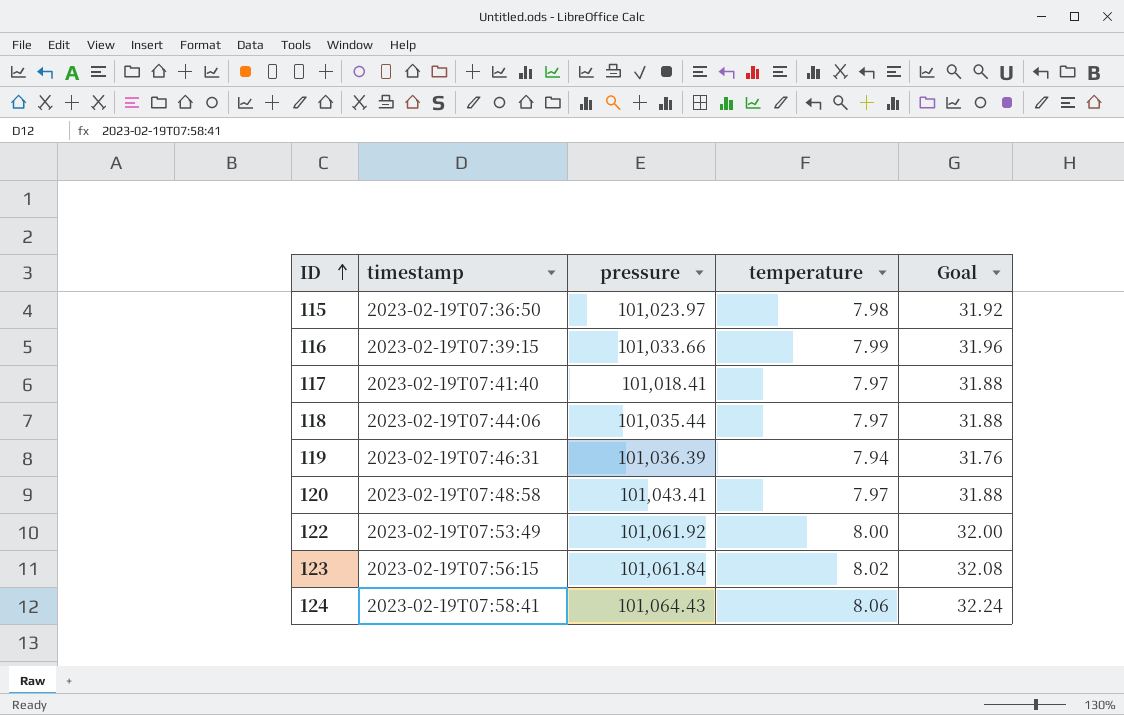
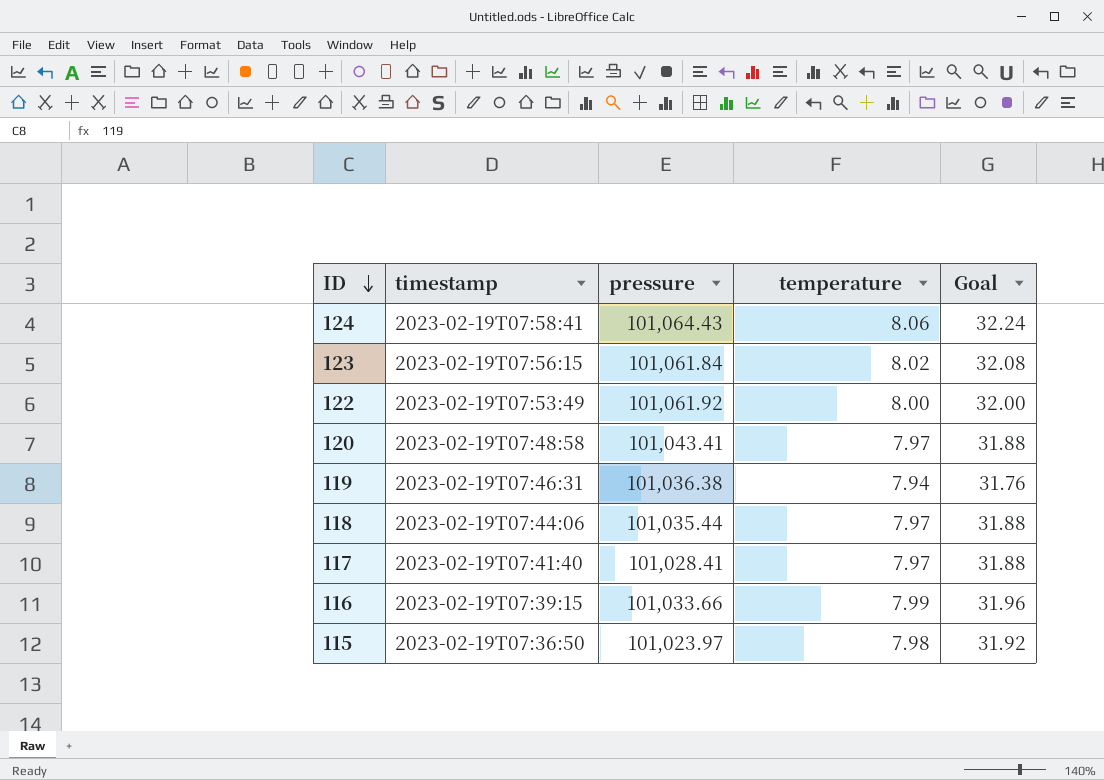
row order: ID ascending -> ID descending
119 | pressure: 101,036.39 -> 101,036.38
117 | pressure: 101,018.41 -> 101,028.41

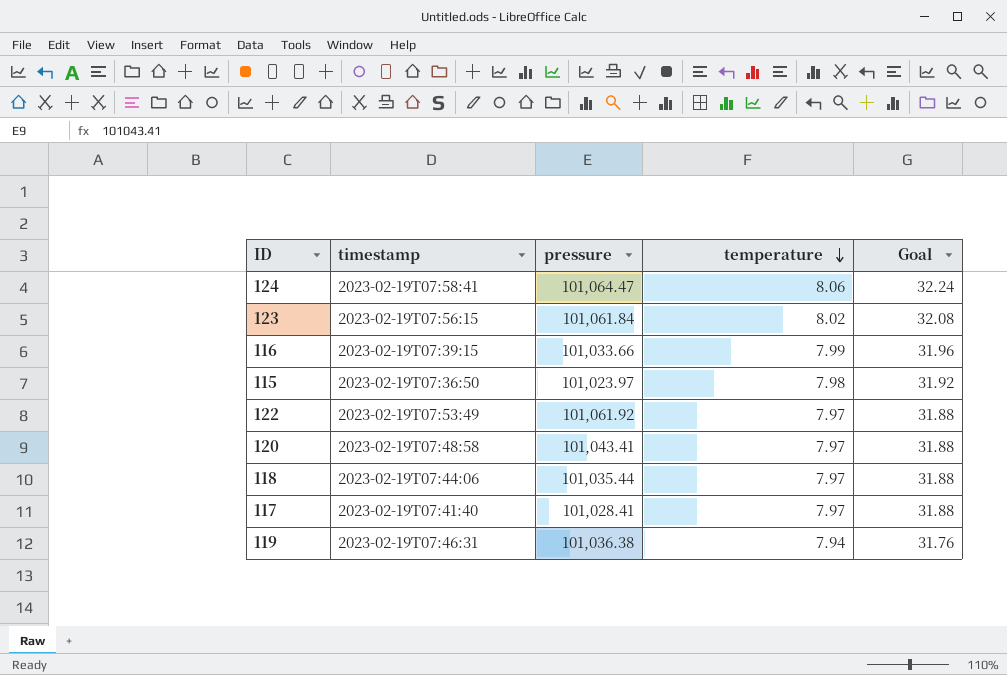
row order: ID descending -> temperature descending
124 | pressure: 101,064.43 -> 101,064.47
122 | temperature: 8.00 -> 7.97
122 | Goal: 32.00 -> 31.88

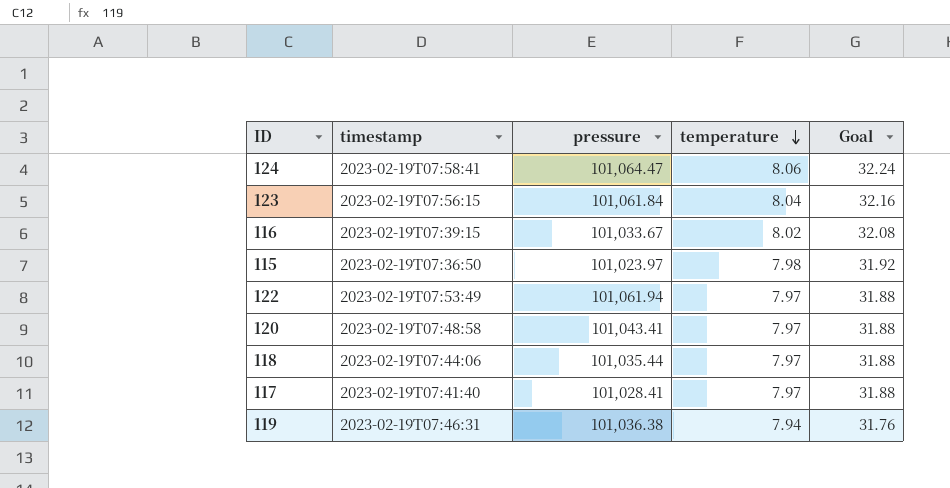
123 | temperature: 8.02 -> 8.04
123 | Goal: 32.08 -> 32.16
116 | pressure: 101,033.66 -> 101,033.67
116 | temperature: 7.99 -> 8.02
116 | Goal: 31.96 -> 32.08
122 | pressure: 101,061.92 -> 101,061.94

